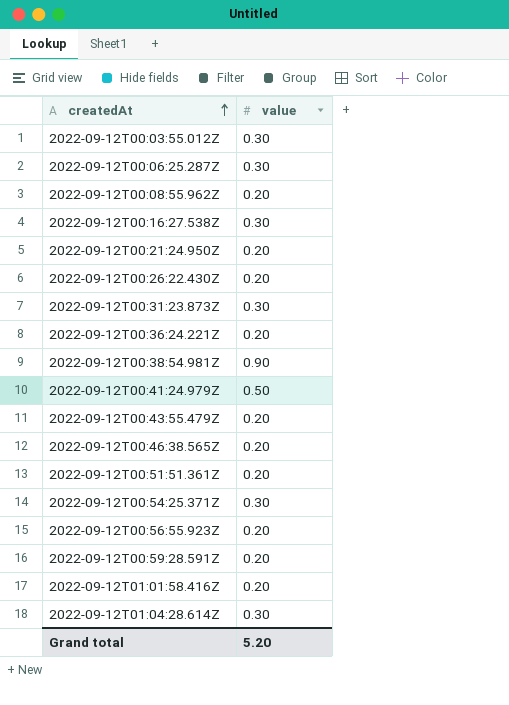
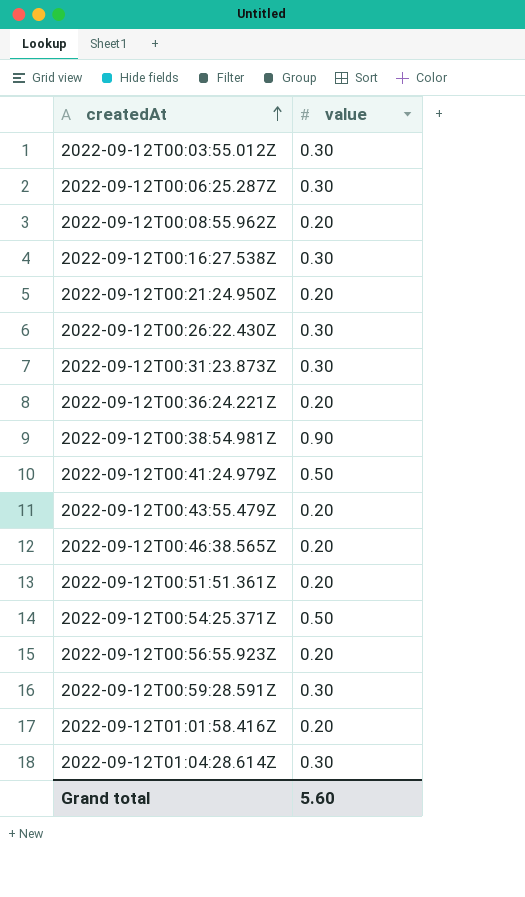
2022-09-12T00:26:22.430Z | value: 0.20 -> 0.30
2022-09-12T00:54:25.371Z | value: 0.30 -> 0.50
2022-09-12T00:59:28.591Z | value: 0.20 -> 0.30
Grand total | value: 5.20 -> 5.60

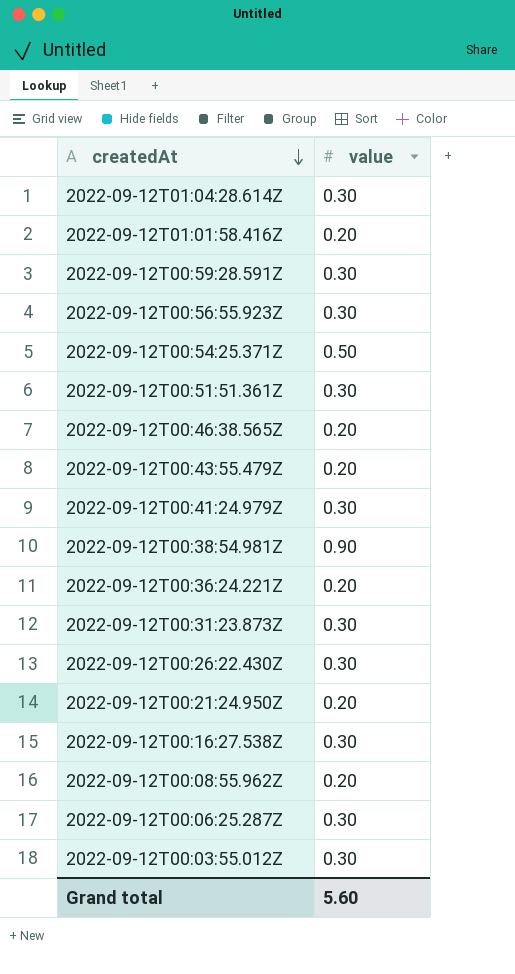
row order: createdAt ascending -> createdAt descending
2022-09-12T00:56:55.923Z | value: 0.20 -> 0.30
2022-09-12T00:51:51.361Z | value: 0.20 -> 0.30
2022-09-12T00:41:24.979Z | value: 0.50 -> 0.30

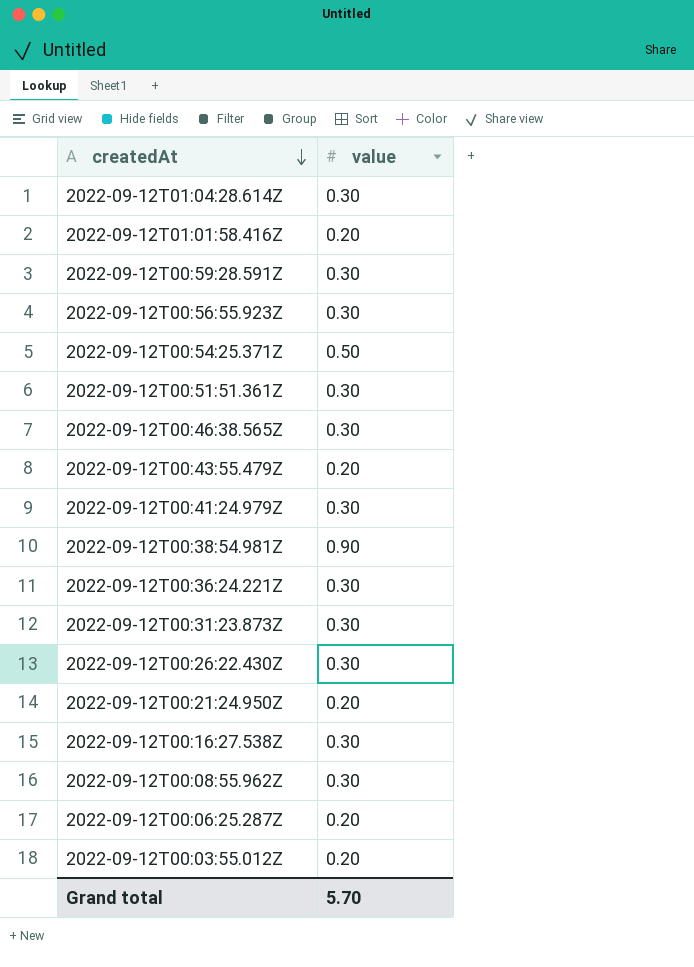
2022-09-12T00:46:38.565Z | value: 0.20 -> 0.30
2022-09-12T00:36:24.221Z | value: 0.20 -> 0.30
2022-09-12T00:08:55.962Z | value: 0.20 -> 0.30
2022-09-12T00:06:25.287Z | value: 0.30 -> 0.20
2022-09-12T00:03:55.012Z | value: 0.30 -> 0.20
Grand total | value: 5.60 -> 5.70

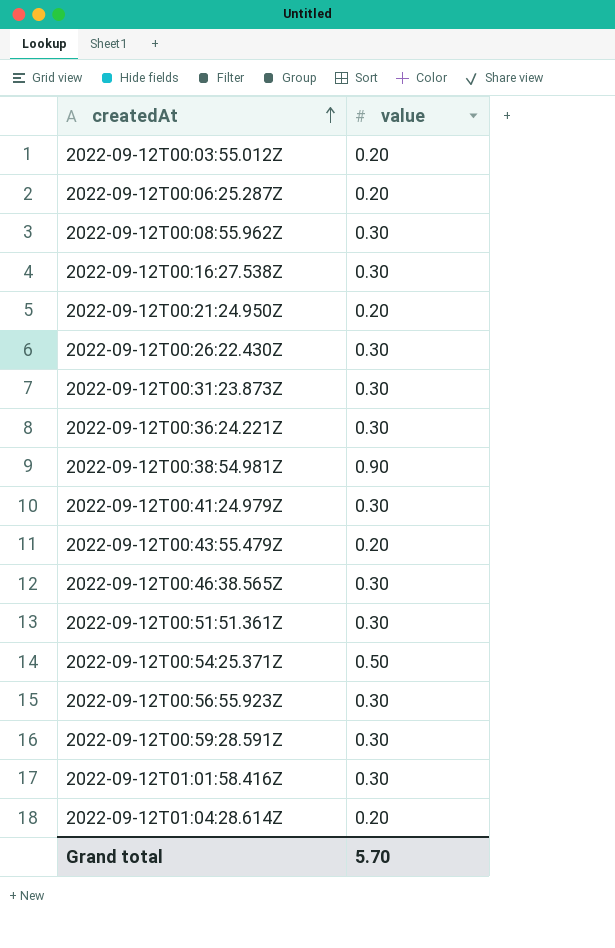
row order: createdAt descending -> createdAt ascending
2022-09-12T01:01:58.416Z | value: 0.20 -> 0.30
2022-09-12T01:04:28.614Z | value: 0.30 -> 0.20

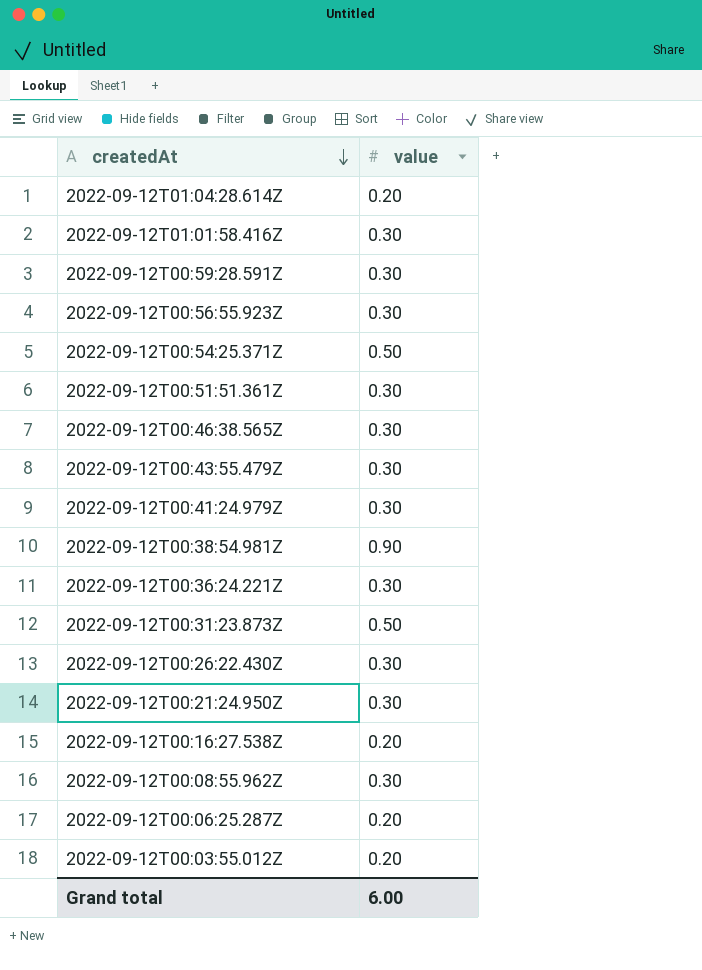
row order: createdAt ascending -> createdAt descending
2022-09-12T00:43:55.479Z | value: 0.20 -> 0.30
2022-09-12T00:31:23.873Z | value: 0.30 -> 0.50
2022-09-12T00:21:24.950Z | value: 0.20 -> 0.30
2022-09-12T00:16:27.538Z | value: 0.30 -> 0.20
Grand total | value: 5.70 -> 6.00

